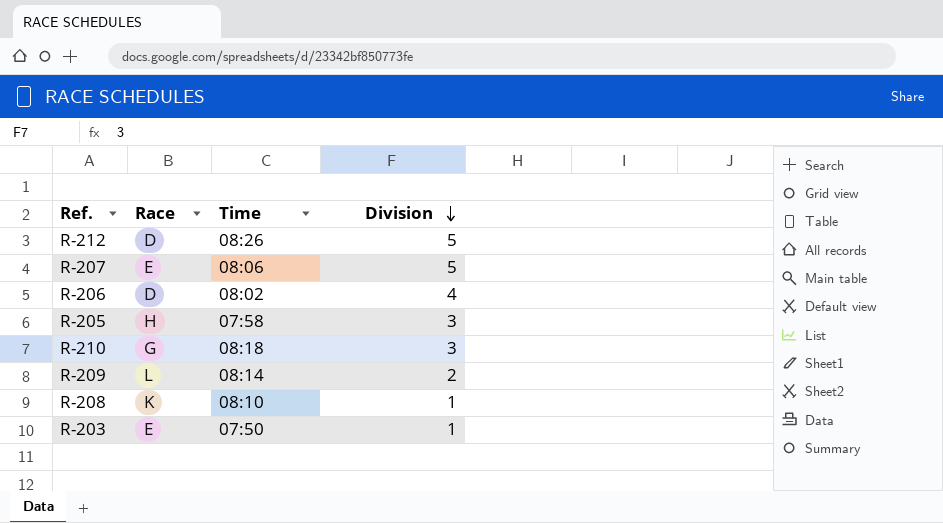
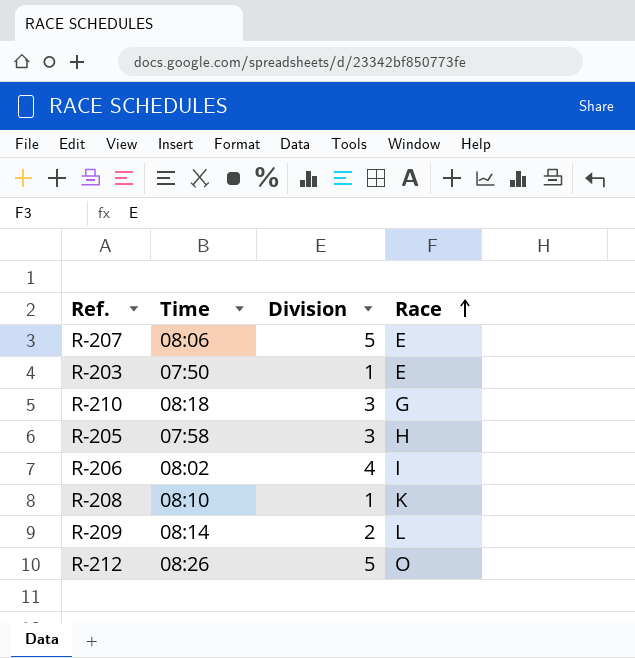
row order: Division descending -> Race ascending
column Race | position: 2 -> 4
R-206 | Race: D -> I
R-212 | Race: D -> O

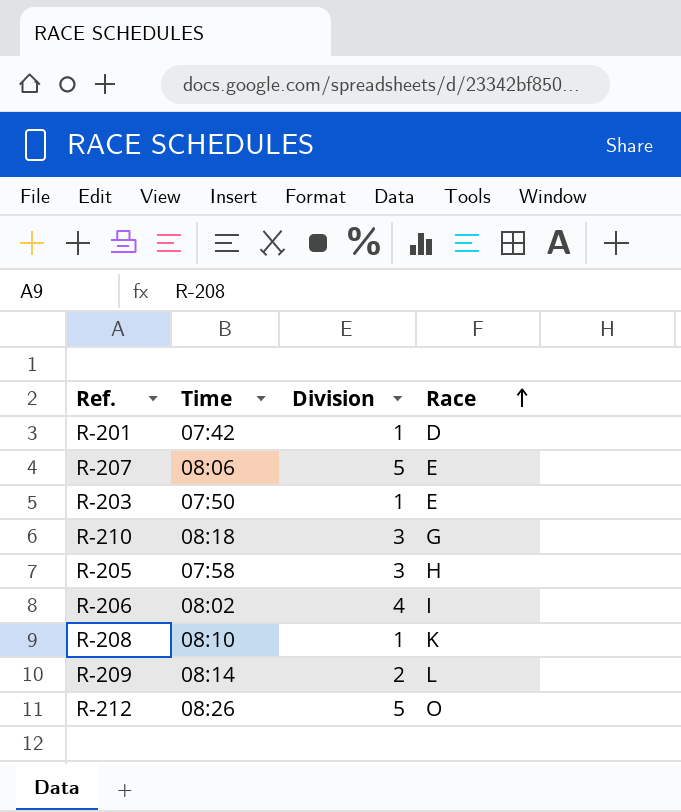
row R-201: none -> 07:42 | 1 | D

